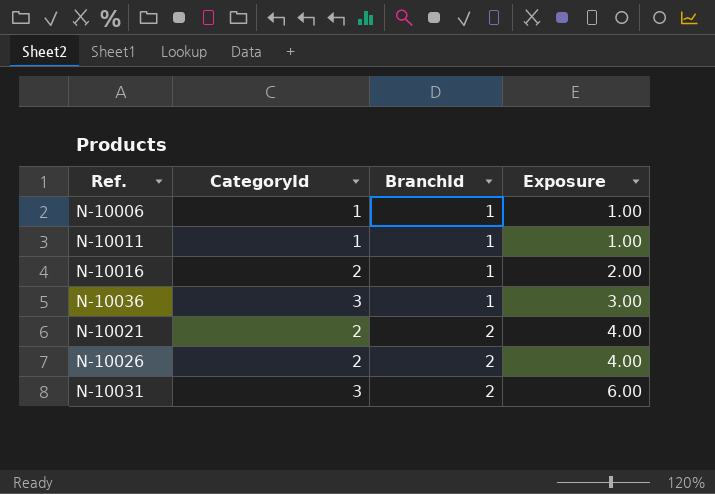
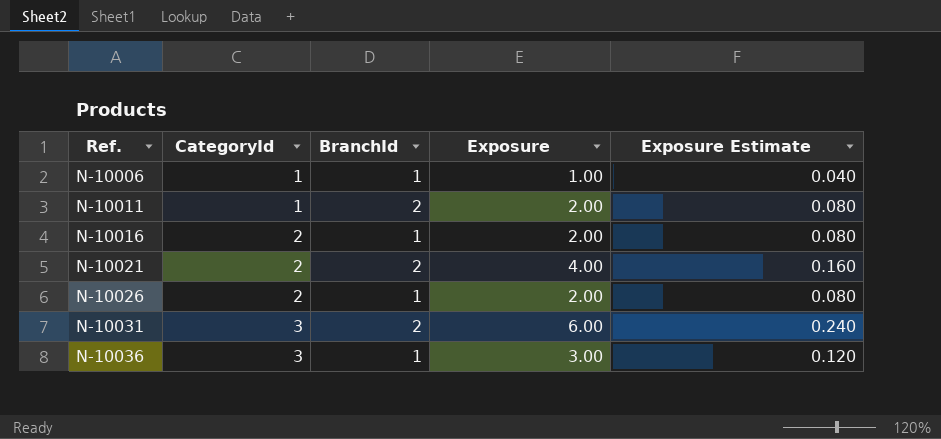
row order: BranchId ascending -> Ref. ascending
column Exposure Estimate | formula: none -> [Exposure] * 0.04
N-10011 | BranchId: 1 -> 2
N-10011 | Exposure: 1.00 -> 2.00
N-10026 | BranchId: 2 -> 1
N-10026 | Exposure: 4.00 -> 2.00

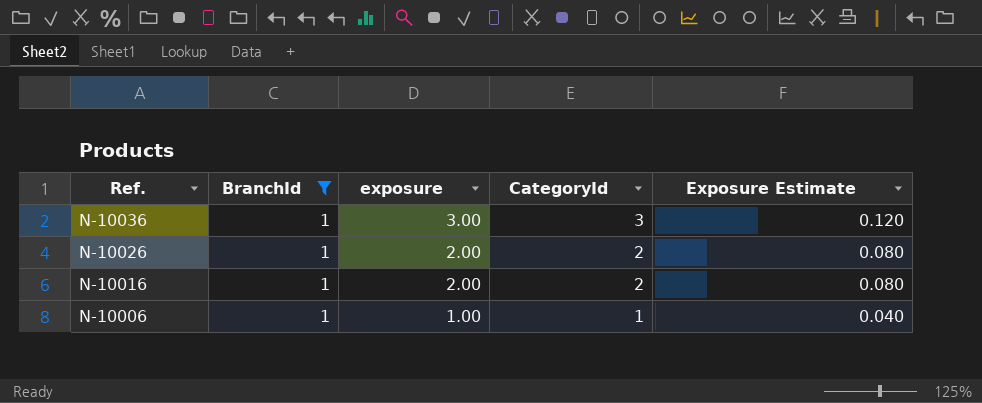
filter: none -> BranchId = 1
row order: Ref. ascending -> Ref. descending
column name: Exposure -> exposure
column CategoryId | position: 2 -> 4

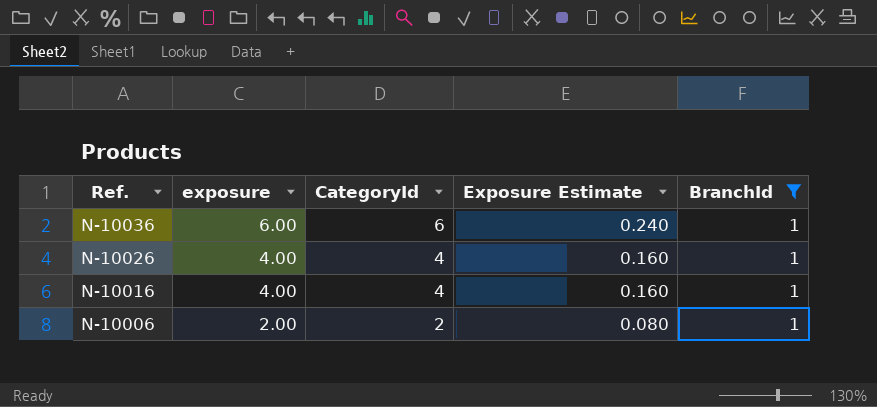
column BranchId | position: 2 -> 5
N-10036 | exposure: 3.00 -> 6.00
N-10036 | CategoryId: 3 -> 6
N-10036 | Exposure Estimate: 0.120 -> 0.240
N-10026 | exposure: 2.00 -> 4.00
N-10026 | CategoryId: 2 -> 4
N-10026 | Exposure Estimate: 0.080 -> 0.160
N-10016 | exposure: 2.00 -> 4.00
N-10016 | CategoryId: 2 -> 4
N-10016 | Exposure Estimate: 0.080 -> 0.160
N-10006 | exposure: 1.00 -> 2.00
N-10006 | CategoryId: 1 -> 2
N-10006 | Exposure Estimate: 0.040 -> 0.080

